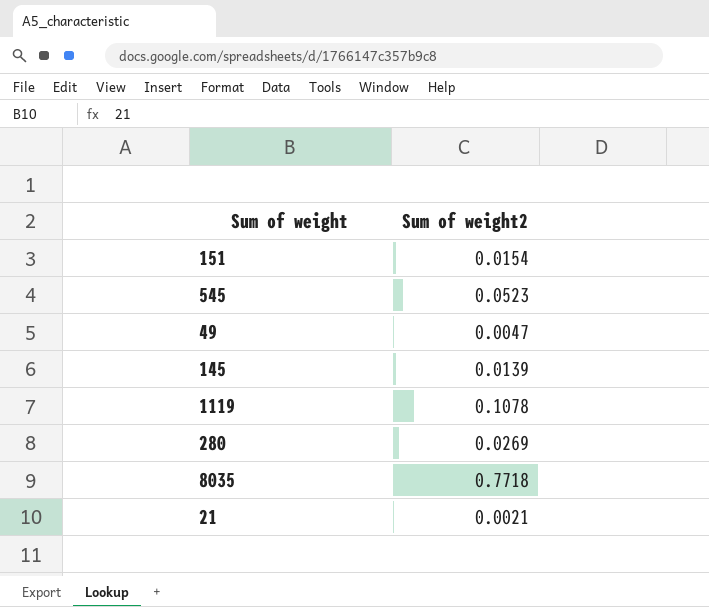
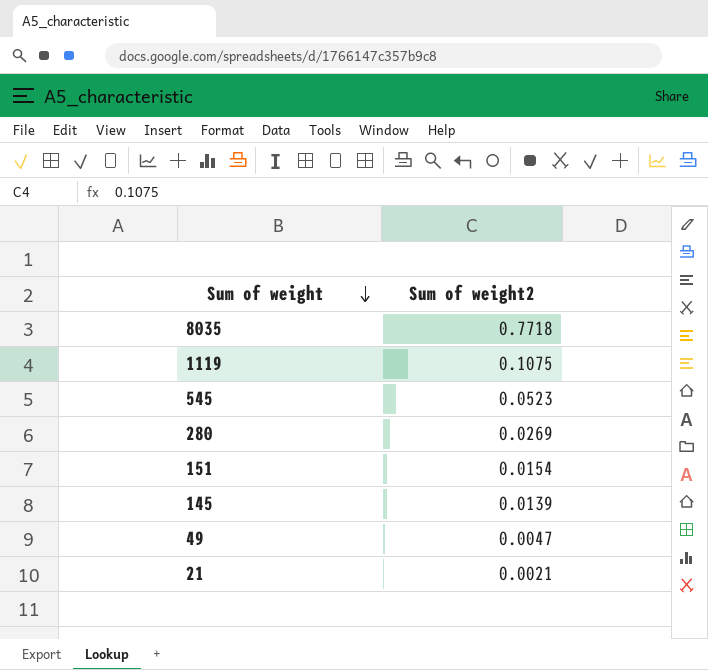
row order: none -> Sum of weight descending
1119 | Sum of weight2: 0.1078 -> 0.1075

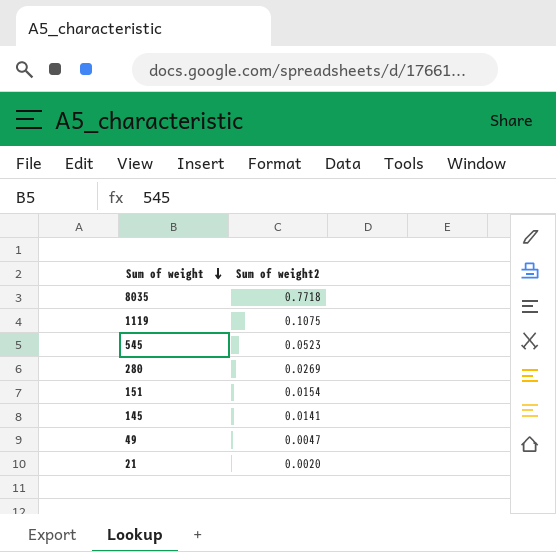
145 | Sum of weight2: 0.0139 -> 0.0141
21 | Sum of weight2: 0.0021 -> 0.0020

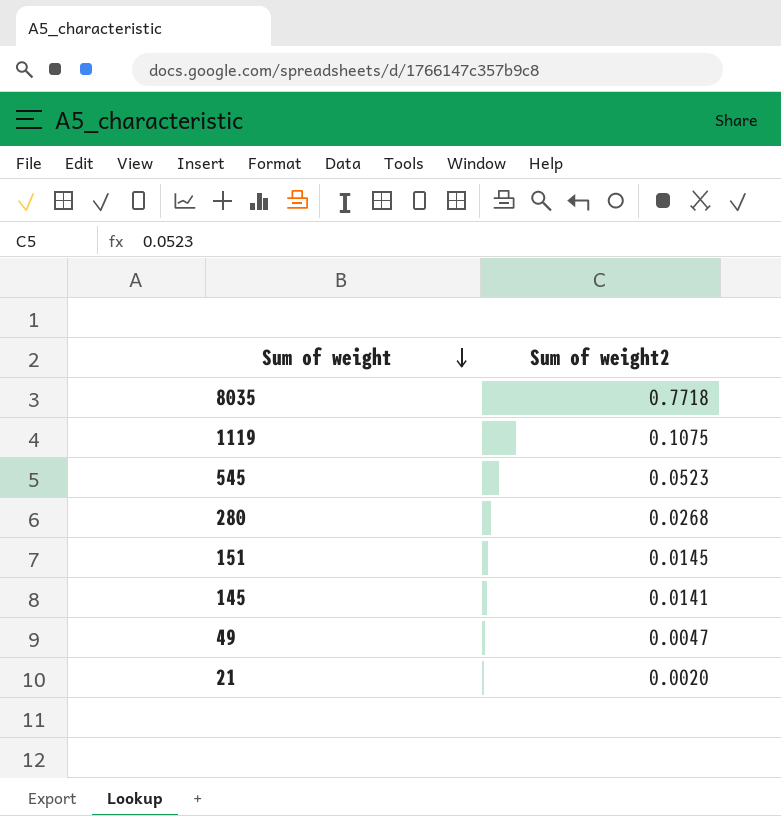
280 | Sum of weight2: 0.0269 -> 0.0268
151 | Sum of weight2: 0.0154 -> 0.0145

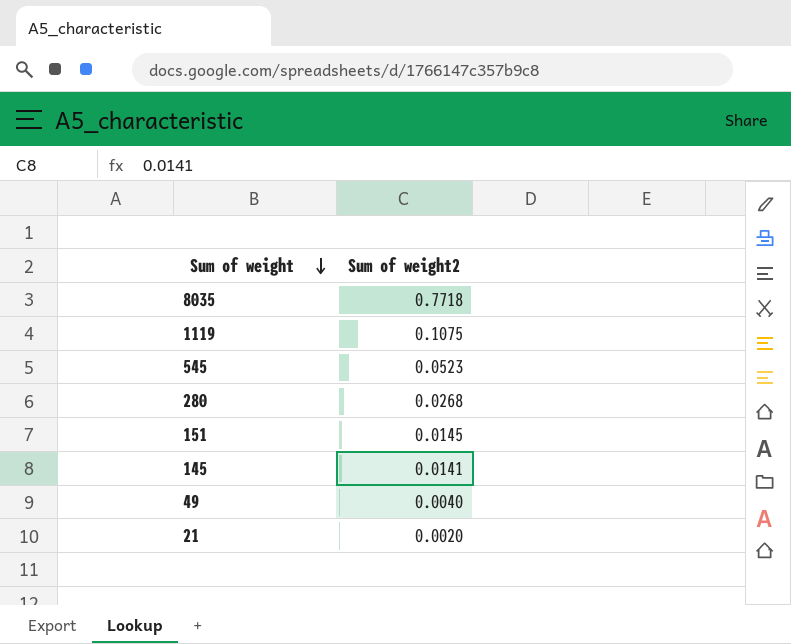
49 | Sum of weight2: 0.0047 -> 0.0040

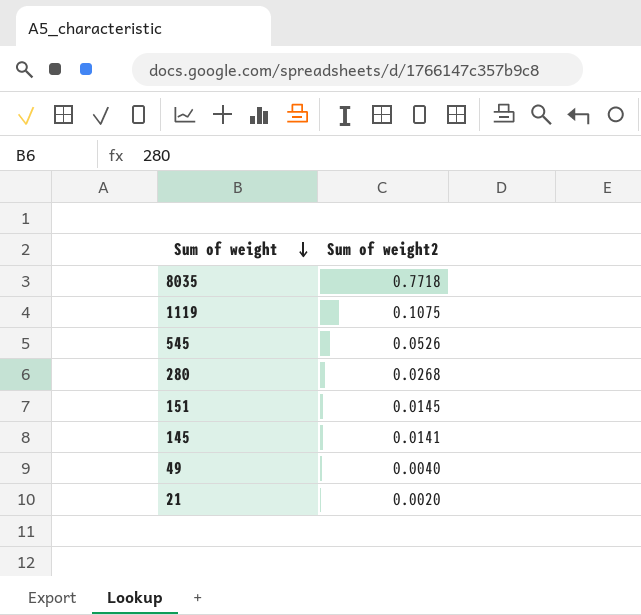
545 | Sum of weight2: 0.0523 -> 0.0526

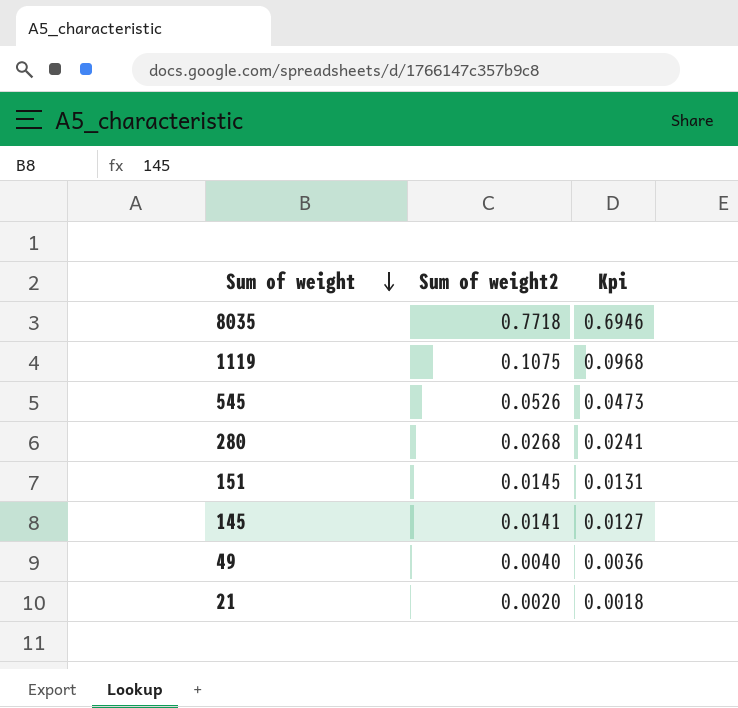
column Kpi | formula: none -> [Sum of weight2] * 0.9

